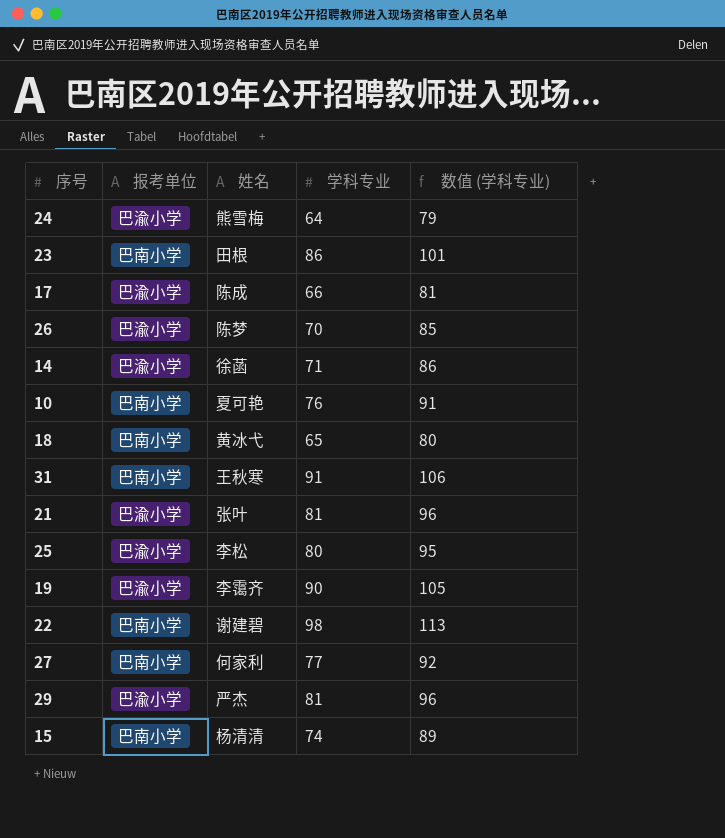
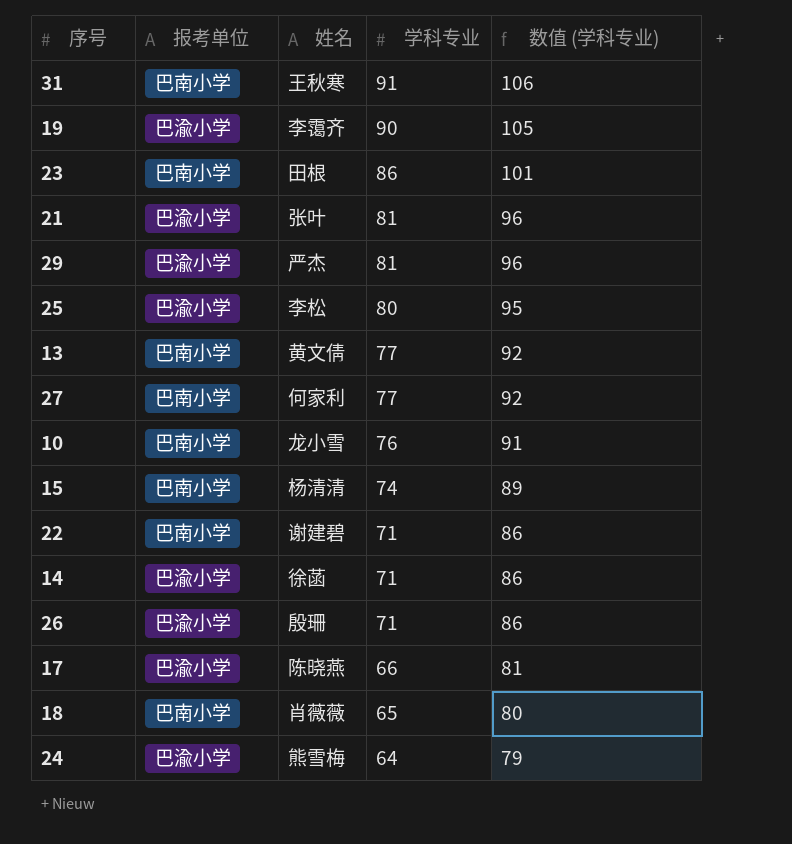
row order: none -> 学科专业 descending
row 13: none -> 巴南小学 | 黄文倩 | 77 | 92
10 | 姓名: 夏可艳 -> 龙小雪
22 | 学科专业: 98 -> 71
22 | 数值 (学科专业): 113 -> 86
26 | 姓名: 陈梦 -> 殷珊
26 | 学科专业: 70 -> 71
26 | 数值 (学科专业): 85 -> 86
17 | 姓名: 陈成 -> 陈晓燕
18 | 姓名: 黄冰弋 -> 肖薇薇

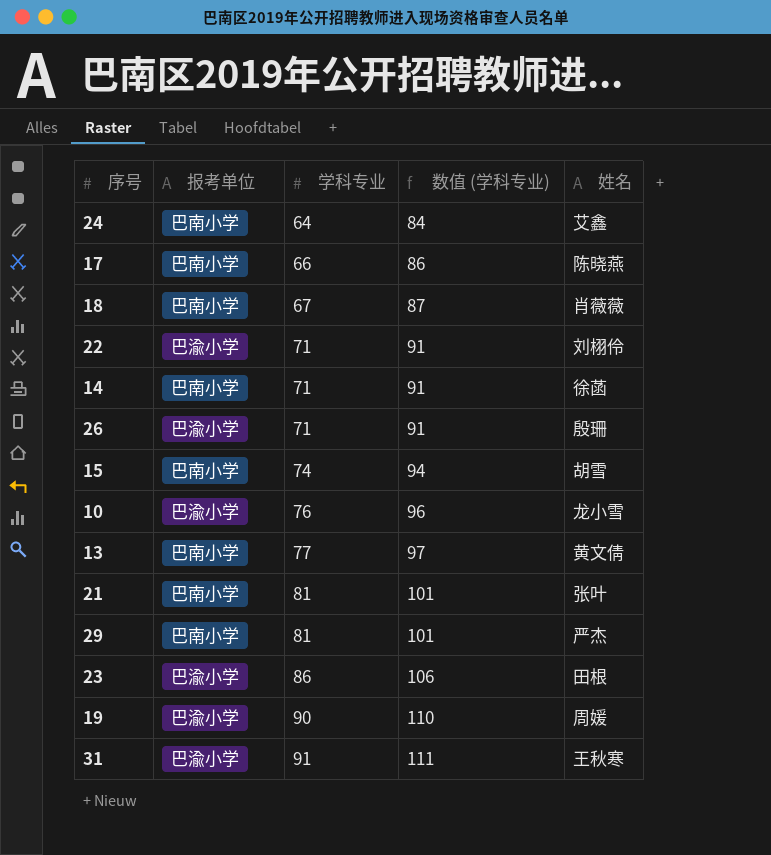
row order: 学科专业 descending -> 学科专业 ascending
column 数值 (学科专业) | formula: [学科专业] + 15 -> [学科专业] + 20
column 姓名 | position: 3 -> 5
row 25: 巴渝小学 | 李松 | 80 | 95 -> none
row 27: 巴南小学 | 何家利 | 77 | 92 -> none
24 | 报考单位: 巴渝小学 -> 巴南小学
24 | 姓名: 熊雪梅 -> 艾鑫
17 | 报考单位: 巴渝小学 -> 巴南小学
18 | 学科专业: 65 -> 67
22 | 报考单位: 巴南小学 -> 巴渝小学
22 | 姓名: 谢建碧 -> 刘栩伶
14 | 报考单位: 巴渝小学 -> 巴南小学
15 | 姓名: 杨清清 -> 胡雪
10 | 报考单位: 巴南小学 -> 巴渝小学
21 | 报考单位: 巴渝小学 -> 巴南小学
29 | 报考单位: 巴渝小学 -> 巴南小学
23 | 报考单位: 巴南小学 -> 巴渝小学
19 | 姓名: 李霭齐 -> 周媛
31 | 报考单位: 巴南小学 -> 巴渝小学

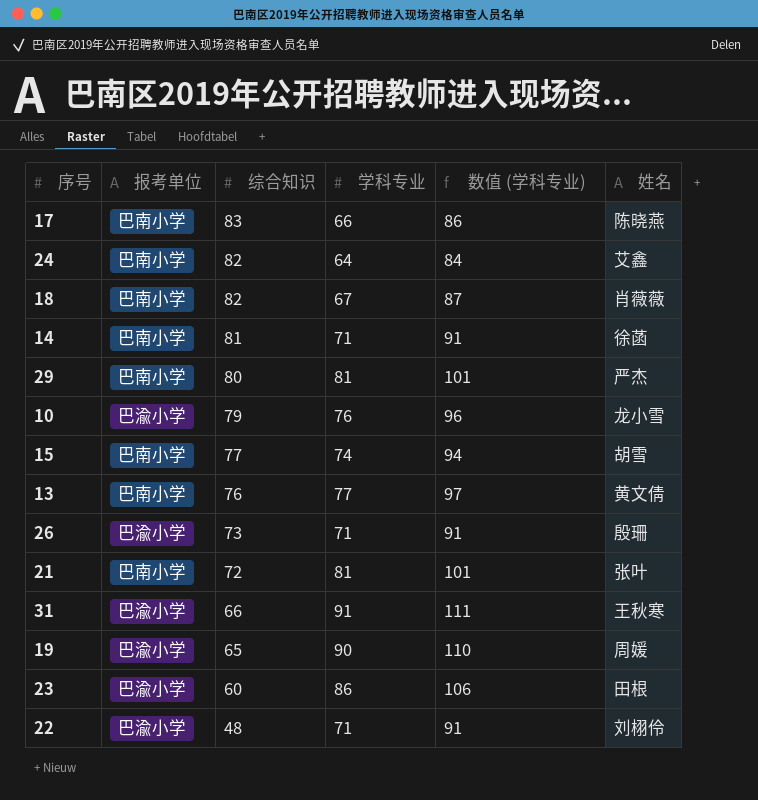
row order: 学科专业 ascending -> 综合知识 descending
column 综合知识 | position: none -> 3

